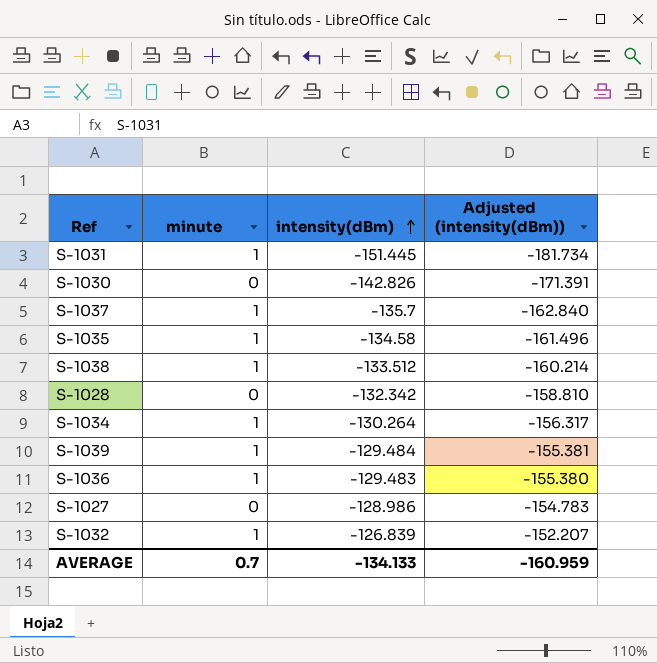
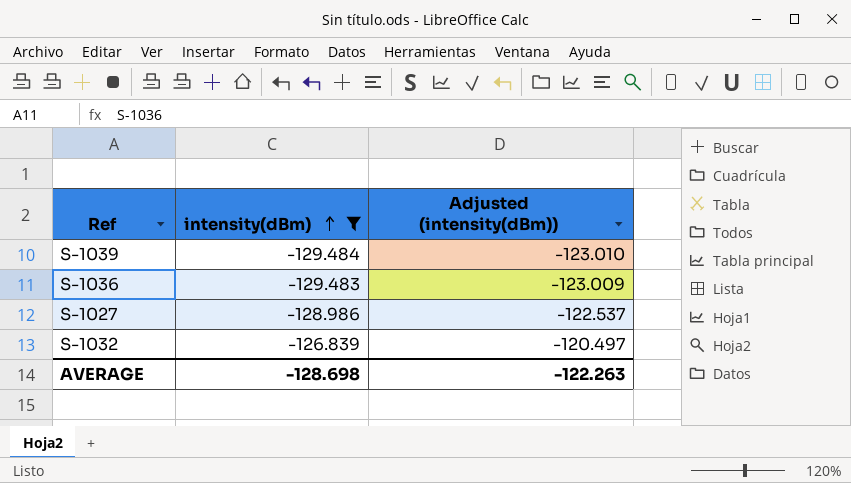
filter: none -> intensity(dBm) >= -129.484
column minute | position: 2 -> none
column Adjusted (intensity(dBm)) | formula: [intensity(dBm)] * 1.2 -> [intensity(dBm)] * 0.95
AVERAGE | intensity(dBm): -134.133 -> -128.698
AVERAGE | Adjusted (intensity(dBm)): -160.959 -> -122.263

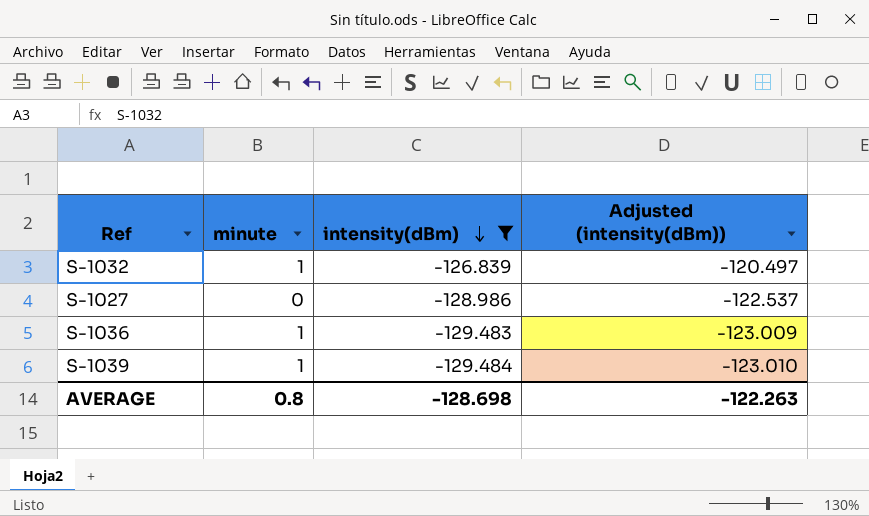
row order: intensity(dBm) ascending -> intensity(dBm) descending
column minute | position: none -> 2

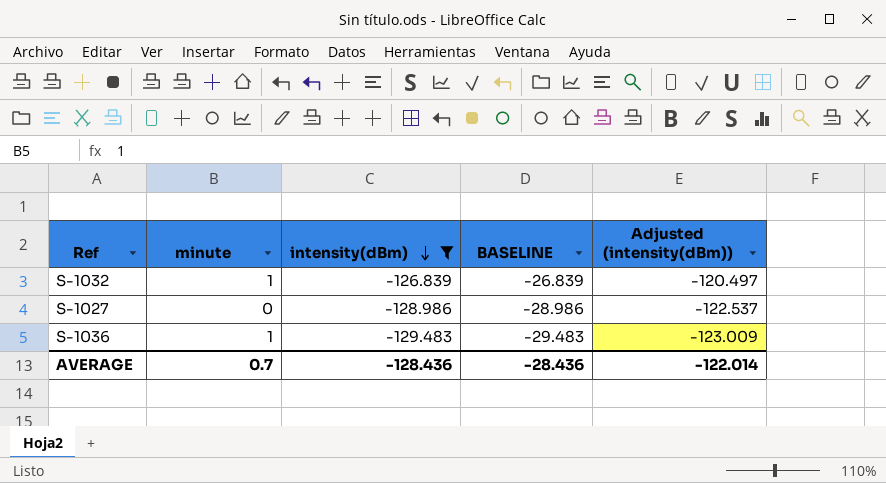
column BASELINE | formula: none -> [intensity(dBm)] + 100
row S-1039: 1 | -129.484 | -123.010 -> none
AVERAGE | minute: 0.8 -> 0.7
AVERAGE | intensity(dBm): -128.698 -> -128.436
AVERAGE | Adjusted (intensity(dBm)): -122.263 -> -122.014

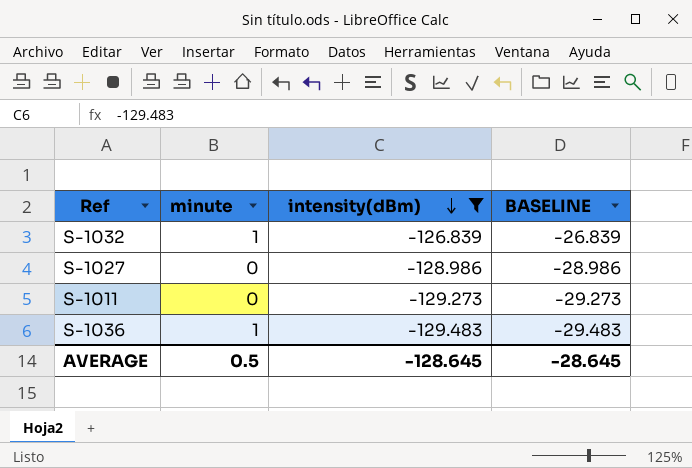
column Adjusted (intensity(dBm)) | formula: [intensity(dBm)] * 0.95 -> none
row S-1011: none -> 0 | -129.273 | -29.273
AVERAGE | minute: 0.7 -> 0.5
AVERAGE | intensity(dBm): -128.436 -> -128.645
AVERAGE | BASELINE: -28.436 -> -28.645

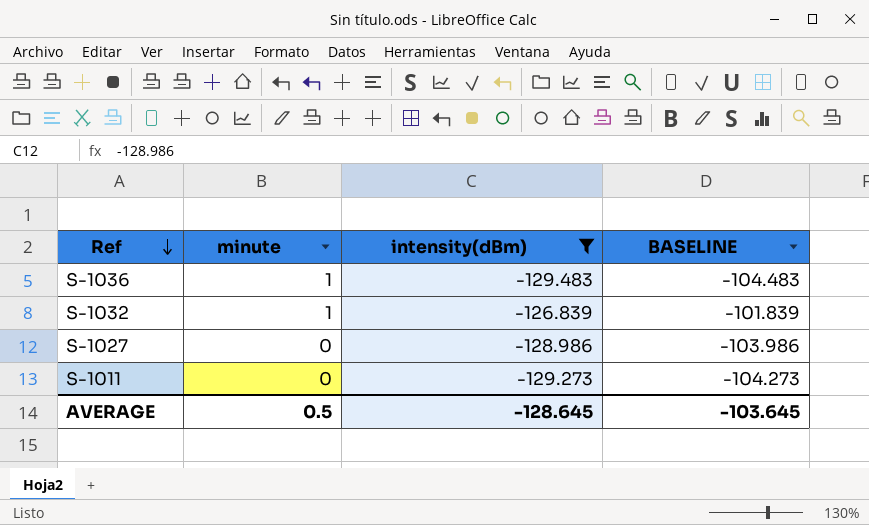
row order: intensity(dBm) descending -> Ref descending
column BASELINE | formula: [intensity(dBm)] + 100 -> [intensity(dBm)] + 25
AVERAGE | BASELINE: -28.645 -> -103.645

